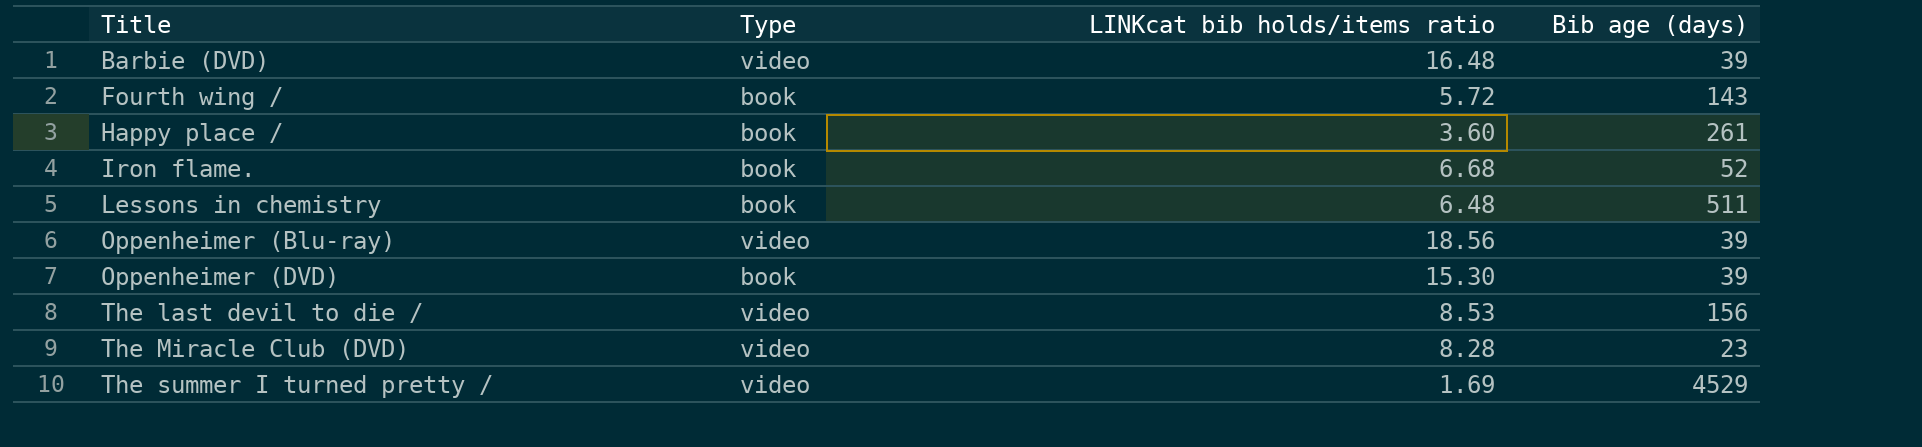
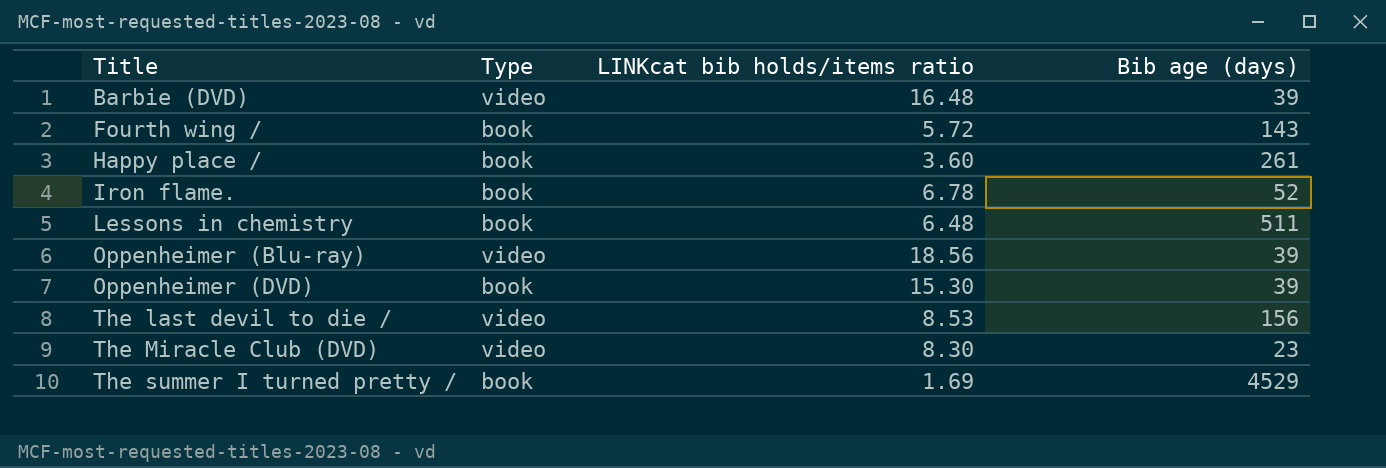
Iron flame. | LINKcat bib holds/items ratio: 6.68 -> 6.78
The Miracle Club (DVD) | LINKcat bib holds/items ratio: 8.28 -> 8.30
The summer I turned pretty / | Type: video -> book

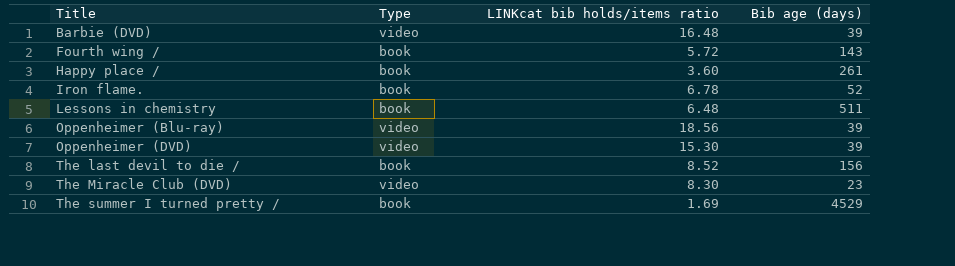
Oppenheimer (DVD) | Type: book -> video
The last devil to die / | Type: video -> book
The last devil to die / | LINKcat bib holds/items ratio: 8.53 -> 8.52

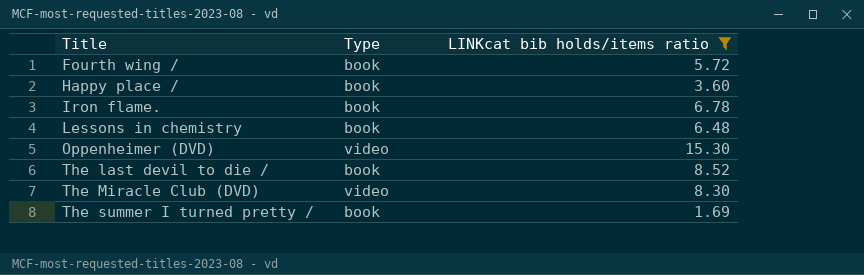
filter: none -> LINKcat bib holds/items ratio <= 15.30
column Bib age (days) | position: 4 -> none

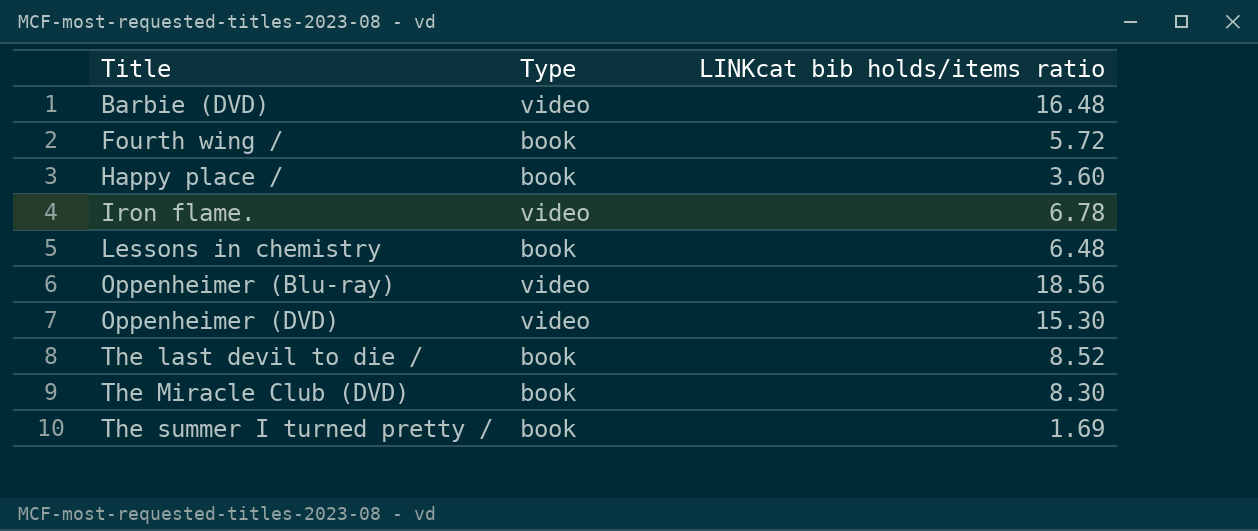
filter: LINKcat bib holds/items ratio <= 15.30 -> none
Iron flame. | Type: book -> video
The Miracle Club (DVD) | Type: video -> book

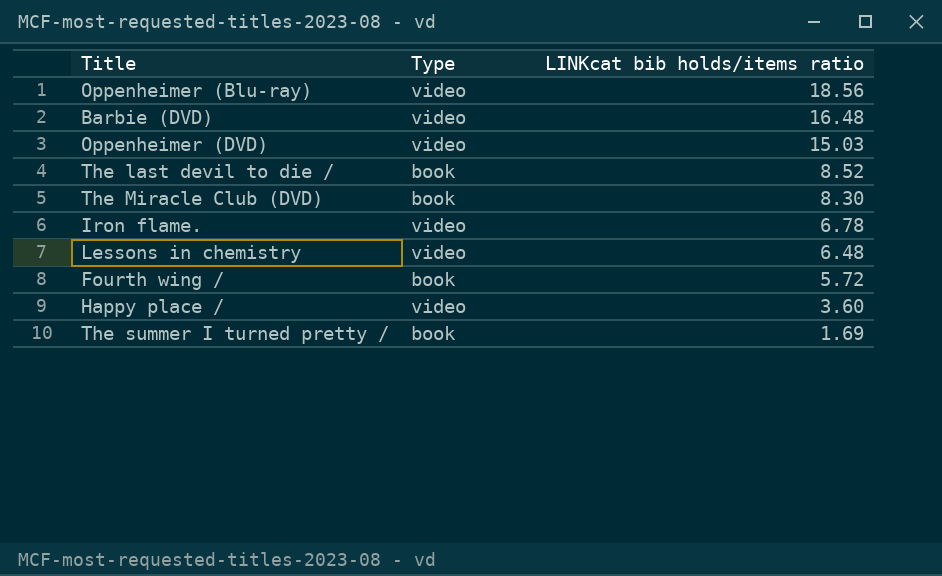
row order: Title ascending -> LINKcat bib holds/items ratio descending
Oppenheimer (DVD) | LINKcat bib holds/items ratio: 15.30 -> 15.03
Lessons in chemistry | Type: book -> video
Happy place / | Type: book -> video

